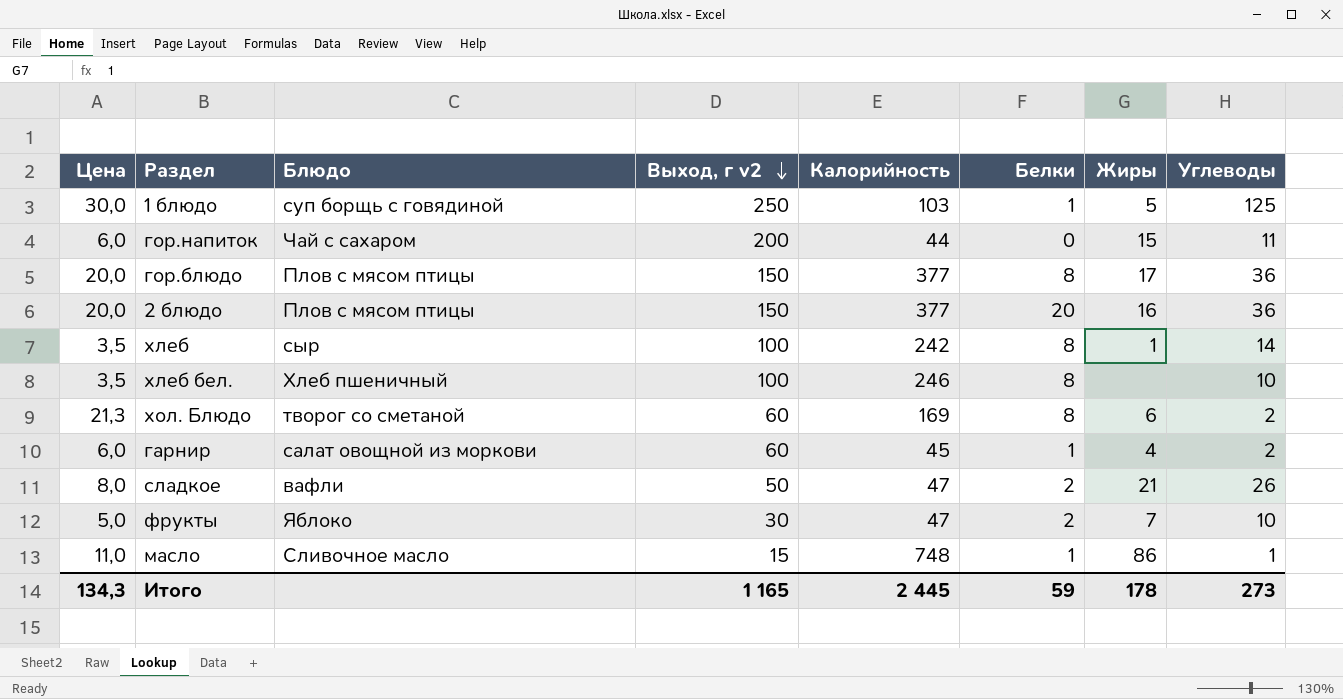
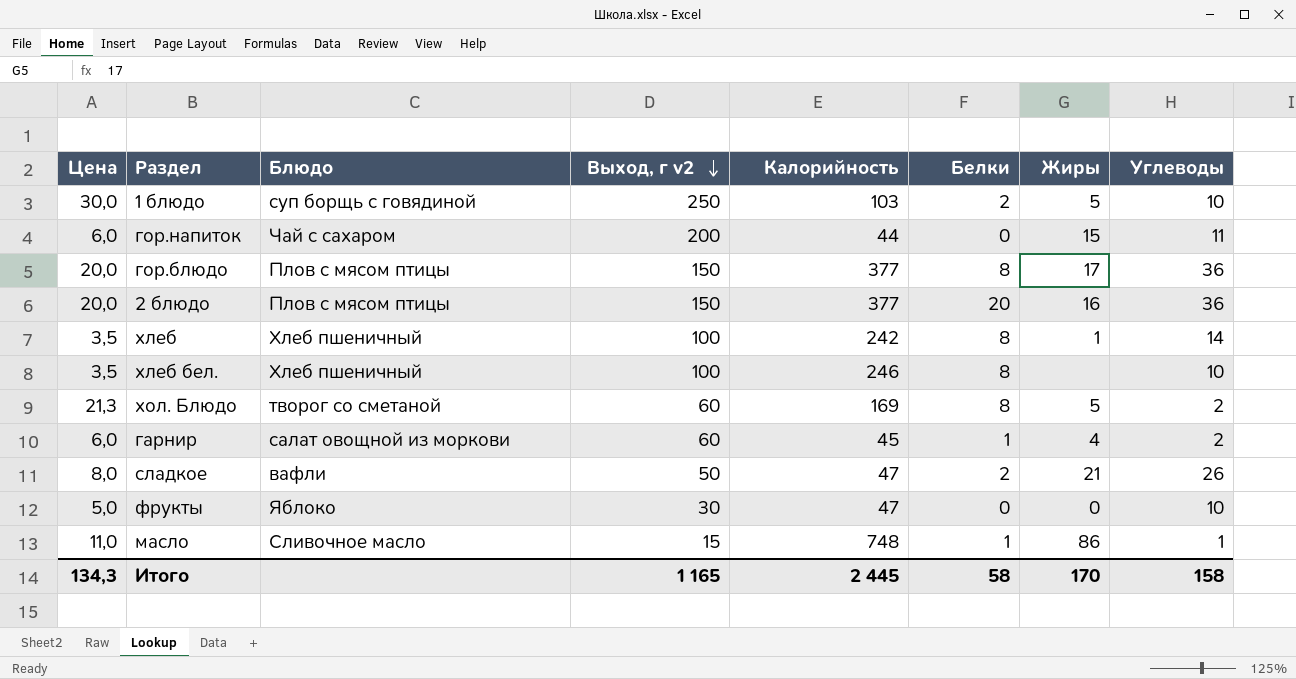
1 блюдо | Белки: 1 -> 2
1 блюдо | Углеводы: 125 -> 10
хлеб | Блюдо: сыр -> Хлеб пшеничный
хол. Блюдо | Жиры: 6 -> 5
фрукты | Белки: 2 -> 0
фрукты | Жиры: 7 -> 0
Итого | Белки: 59 -> 58
Итого | Жиры: 178 -> 170
Итого | Углеводы: 273 -> 158

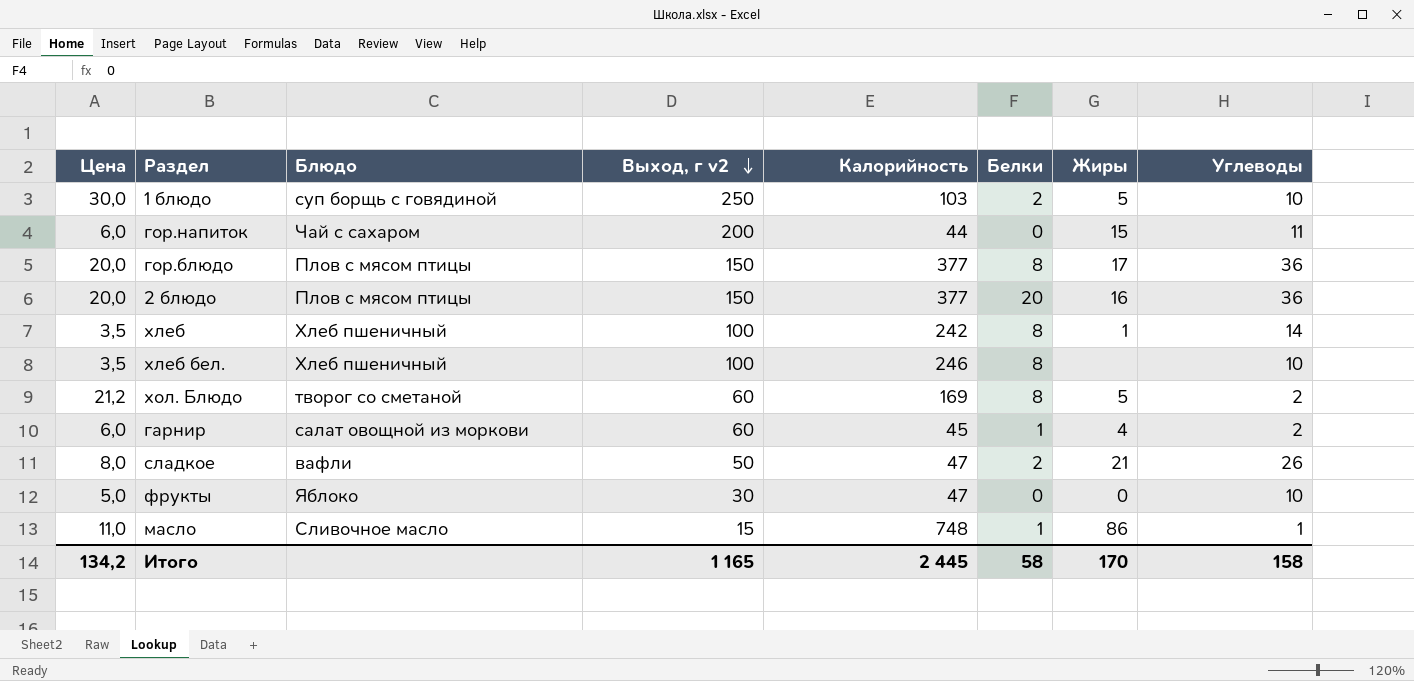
хол. Блюдо | Цена: 21,3 -> 21,2
Итого | Цена: 134,3 -> 134,2

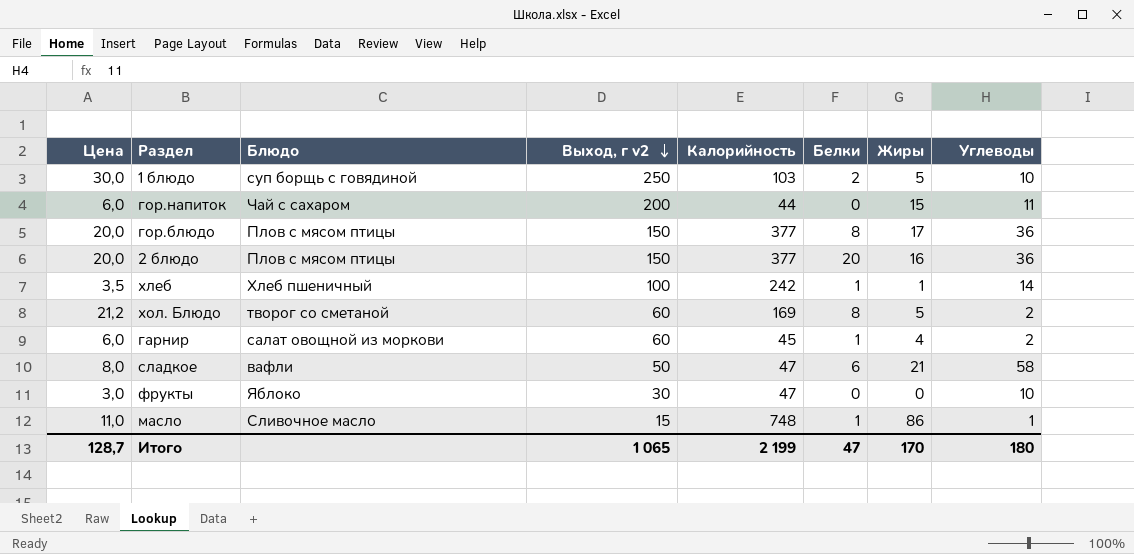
row хлеб бел.: 3,5 | Хлеб пшеничный | 100 | 246 | 8 | none | 10 -> none
хлеб | Белки: 8 -> 1
сладкое | Белки: 2 -> 6
сладкое | Углеводы: 26 -> 58
фрукты | Цена: 5,0 -> 3,0
Итого | Цена: 134,2 -> 128,7
Итого | Выход, г v2: 1 165 -> 1 065
Итого | Калорийность: 2 445 -> 2 199
Итого | Белки: 58 -> 47
Итого | Углеводы: 158 -> 180

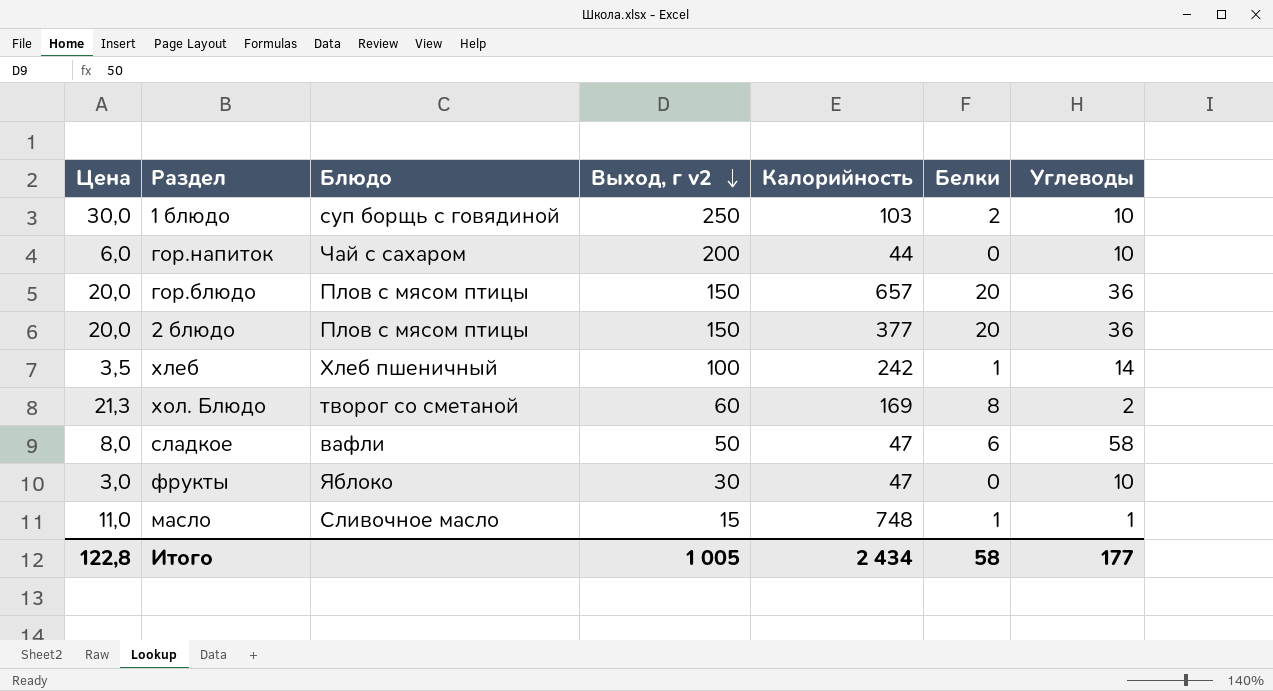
column Жиры | position: 7 -> none
row гарнир: 6,0 | салат овощной из моркови | 60 | 45 | 1 | 4 | 2 -> none
гор.напиток | Углеводы: 11 -> 10
гор.блюдо | Калорийность: 377 -> 657
гор.блюдо | Белки: 8 -> 20
хол. Блюдо | Цена: 21,2 -> 21,3
Итого | Цена: 128,7 -> 122,8
Итого | Выход, г v2: 1 065 -> 1 005
Итого | Калорийность: 2 199 -> 2 434
Итого | Белки: 47 -> 58
Итого | Углеводы: 180 -> 177

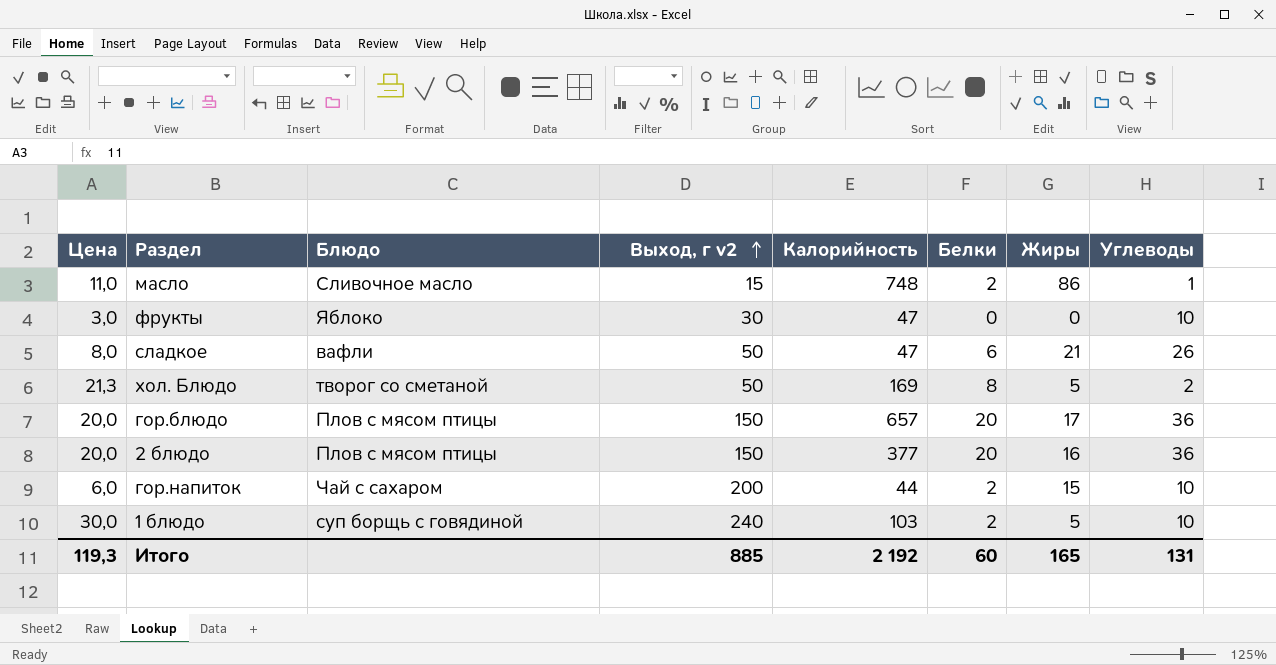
row order: Выход, г v2 descending -> Выход, г v2 ascending
column Жиры | position: none -> 7
row хлеб: 3,5 | Хлеб пшеничный | 100 | 242 | 1 | 14 -> none
масло | Белки: 1 -> 2
сладкое | Углеводы: 58 -> 26
хол. Блюдо | Выход, г v2: 60 -> 50
гор.напиток | Белки: 0 -> 2
1 блюдо | Выход, г v2: 250 -> 240
Итого | Цена: 122,8 -> 119,3
Итого | Выход, г v2: 1 005 -> 885
Итого | Калорийность: 2 434 -> 2 192
Итого | Белки: 58 -> 60
Итого | Углеводы: 177 -> 131

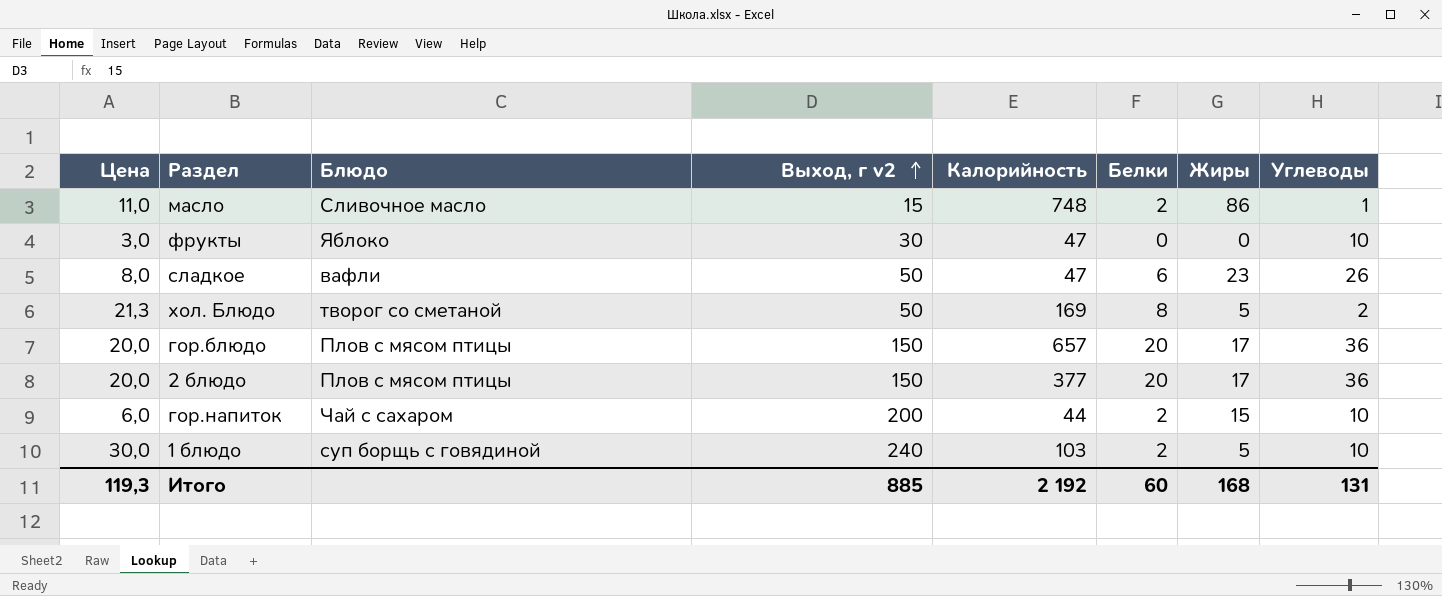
сладкое | Жиры: 21 -> 23
2 блюдо | Жиры: 16 -> 17
Итого | Жиры: 165 -> 168

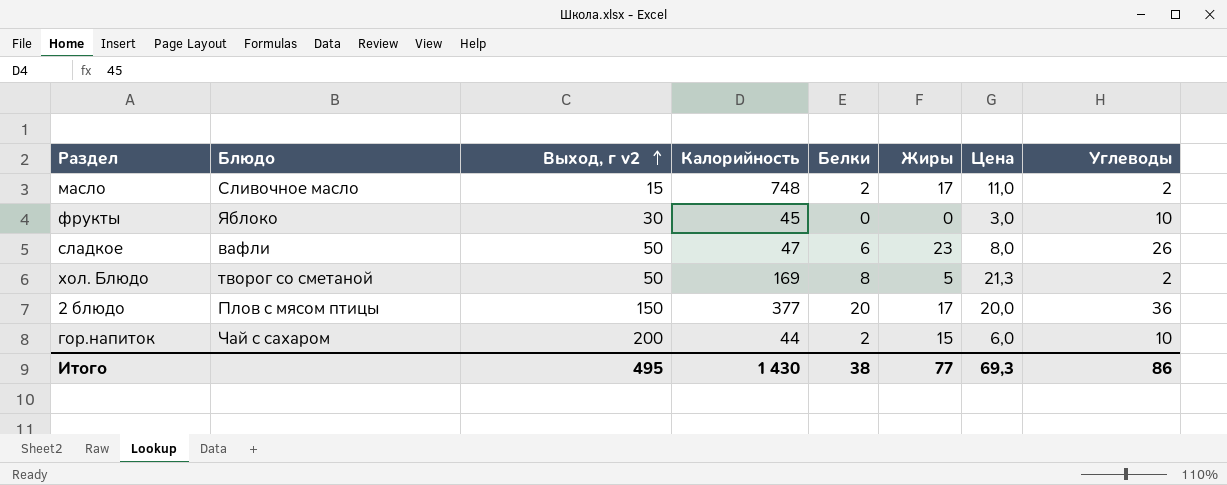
column Цена | position: 1 -> 7
row гор.блюдо: 20,0 | Плов с мясом птицы | 150 | 657 | 20 | 17 | 36 -> none
row 1 блюдо: 30,0 | суп борщь с говядиной | 240 | 103 | 2 | 5 | 10 -> none
масло | Жиры: 86 -> 17
масло | Углеводы: 1 -> 2
фрукты | Калорийность: 47 -> 45
Итого | Выход, г v2: 885 -> 495
Итого | Калорийность: 2 192 -> 1 430
Итого | Белки: 60 -> 38
Итого | Жиры: 168 -> 77
Итого | Цена: 119,3 -> 69,3
Итого | Углеводы: 131 -> 86

